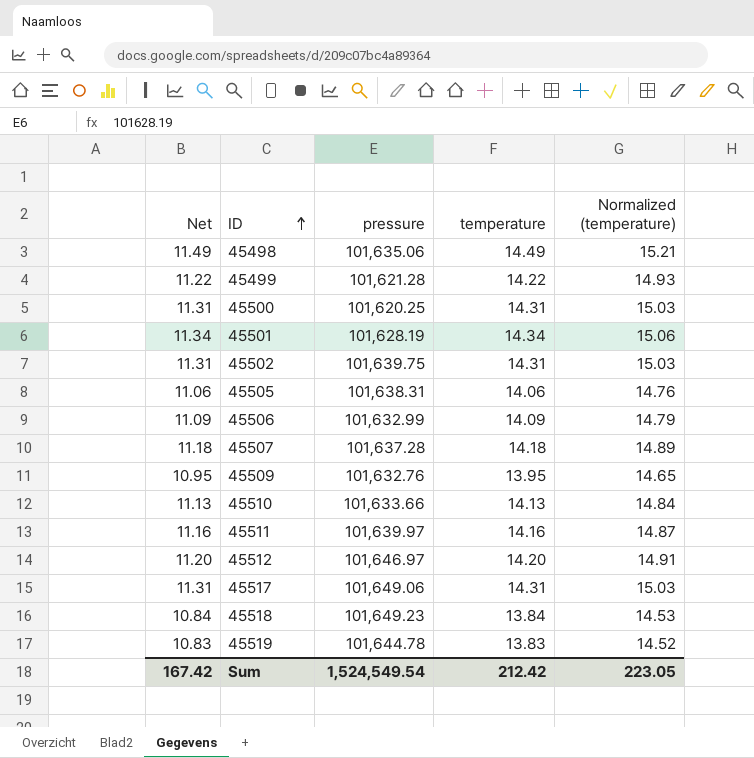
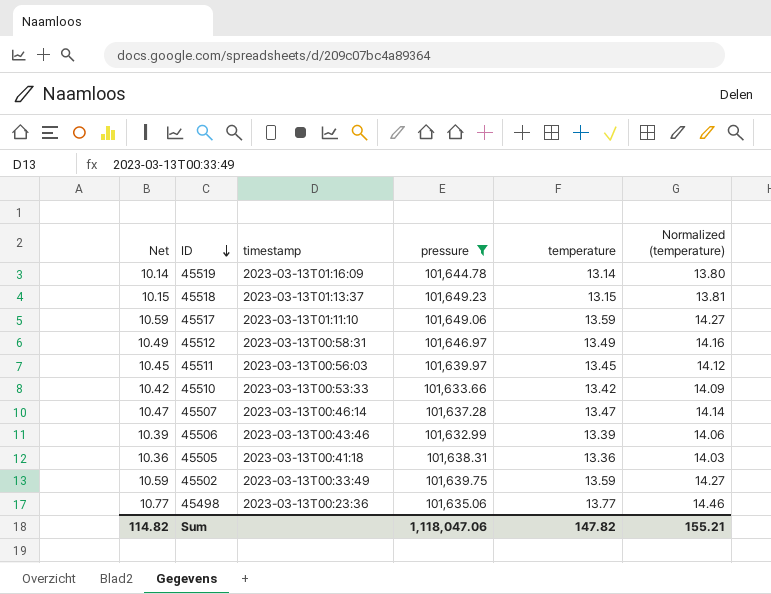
filter: none -> pressure >= 101,632.99
row order: ID ascending -> ID descending
column timestamp | position: none -> 3
45519 | Net: 10.83 -> 10.14
45519 | temperature: 13.83 -> 13.14
45519 | Normalized (temperature): 14.52 -> 13.80
45518 | Net: 10.84 -> 10.15
45518 | temperature: 13.84 -> 13.15
45518 | Normalized (temperature): 14.53 -> 13.81
45517 | Net: 11.31 -> 10.59
45517 | temperature: 14.31 -> 13.59
45517 | Normalized (temperature): 15.03 -> 14.27
45512 | Net: 11.20 -> 10.49
45512 | temperature: 14.20 -> 13.49
45512 | Normalized (temperature): 14.91 -> 14.16
45511 | Net: 11.16 -> 10.45
45511 | temperature: 14.16 -> 13.45
45511 | Normalized (temperature): 14.87 -> 14.12
45510 | Net: 11.13 -> 10.42
45510 | temperature: 14.13 -> 13.42
45510 | Normalized (temperature): 14.84 -> 14.09
45507 | Net: 11.18 -> 10.47
45507 | temperature: 14.18 -> 13.47
45507 | Normalized (temperature): 14.89 -> 14.14
45506 | Net: 11.09 -> 10.39
45506 | temperature: 14.09 -> 13.39
45506 | Normalized (temperature): 14.79 -> 14.06
45505 | Net: 11.06 -> 10.36
45505 | temperature: 14.06 -> 13.36
45505 | Normalized (temperature): 14.76 -> 14.03
45502 | Net: 11.31 -> 10.59
45502 | temperature: 14.31 -> 13.59
45502 | Normalized (temperature): 15.03 -> 14.27
45498 | Net: 11.49 -> 10.77
45498 | temperature: 14.49 -> 13.77
45498 | Normalized (temperature): 15.21 -> 14.46
Sum | Net: 167.42 -> 114.82
Sum | pressure: 1,524,549.54 -> 1,118,047.06
Sum | temperature: 212.42 -> 147.82
Sum | Normalized (temperature): 223.05 -> 155.21

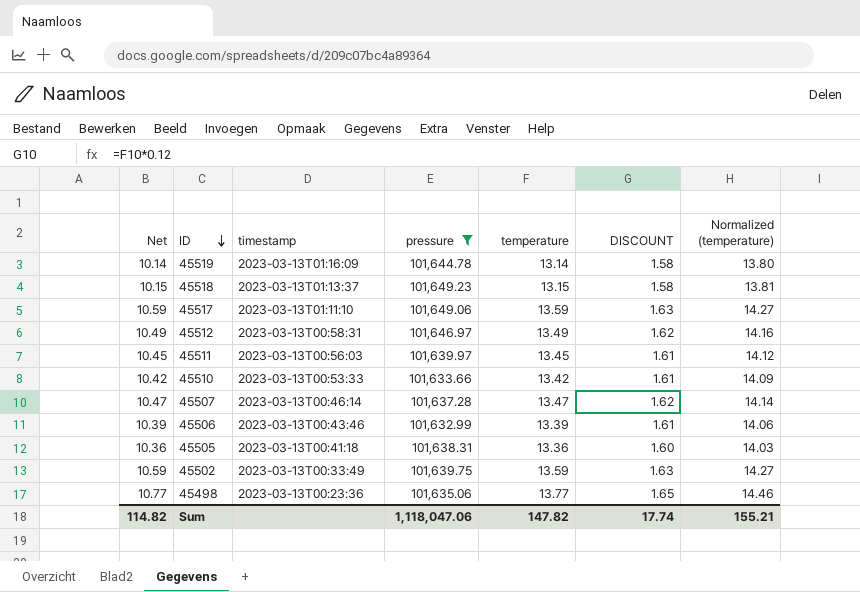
column DISCOUNT | formula: none -> [temperature] * 0.12

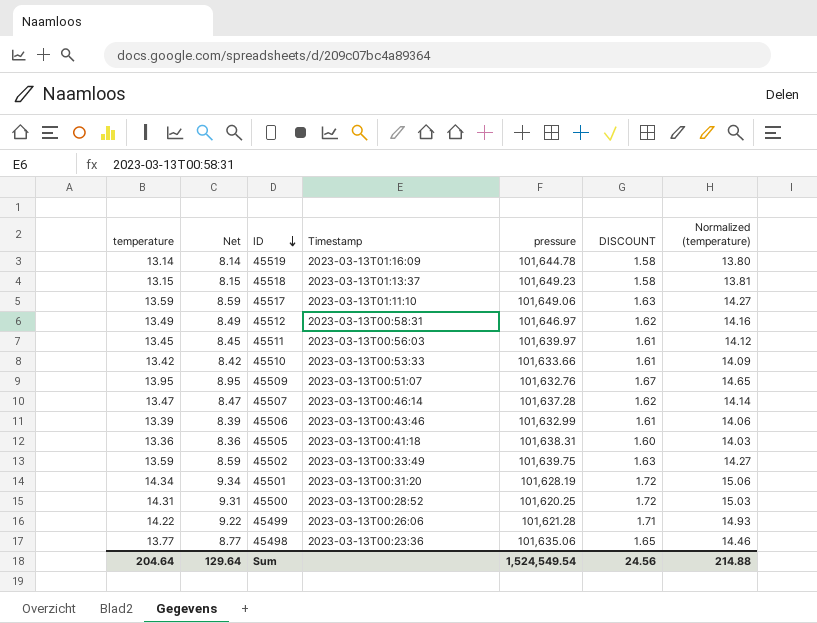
filter: pressure >= 101,632.99 -> none
column temperature | position: 5 -> 1
column Net | formula: [temperature] - 3 -> [temperature] - 5
column name: timestamp -> Timestamp
Sum | temperature: 147.82 -> 204.64
Sum | Net: 114.82 -> 129.64
Sum | pressure: 1,118,047.06 -> 1,524,549.54
Sum | DISCOUNT: 17.74 -> 24.56
Sum | Normalized (temperature): 155.21 -> 214.88

